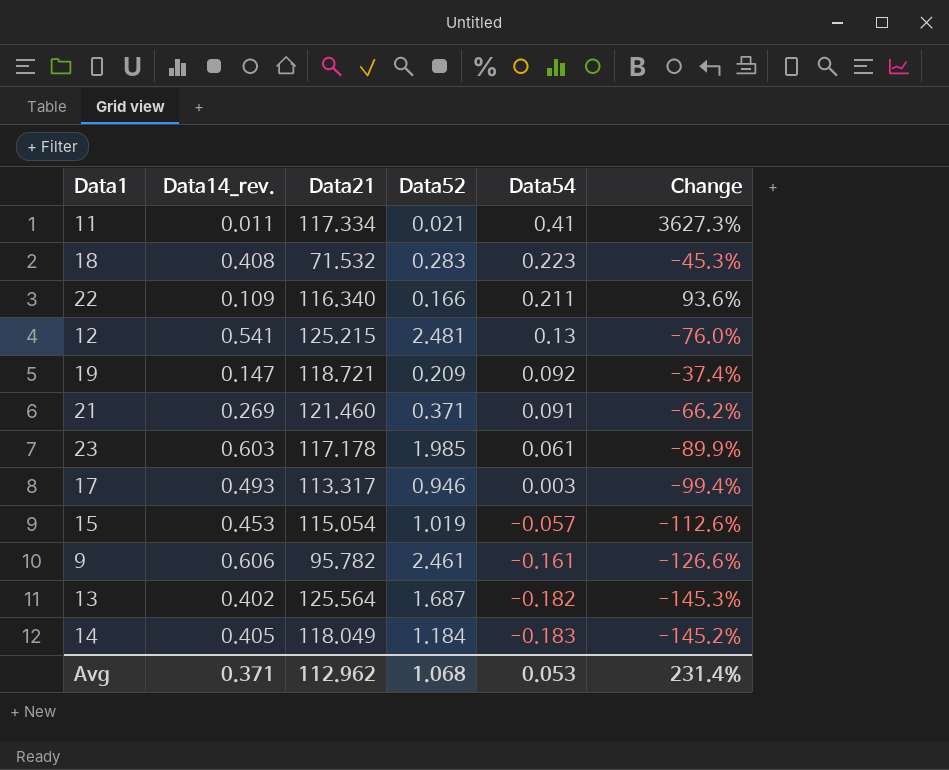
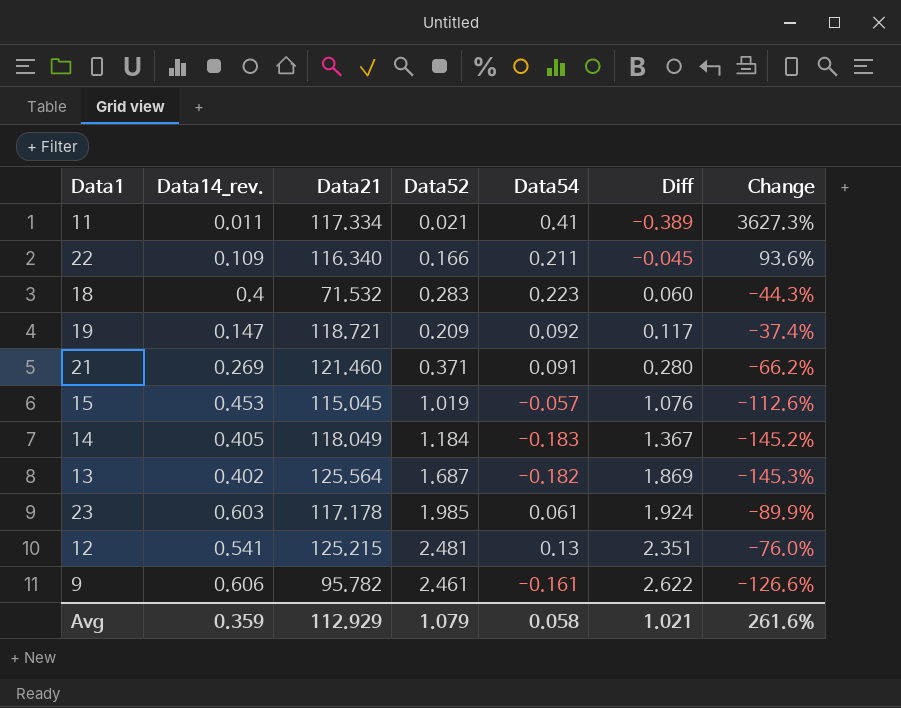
row order: Data54 descending -> Diff ascending
column Diff | formula: none -> [Data52] - [Data54]
row 17: 0.493 | 113.317 | 0.946 | 0.003 | -99.4% -> none
18 | Data14_rev.: 0.408 -> 0.4
18 | Change: -45.3% -> -44.3%
15 | Data21: 115.054 -> 115.045
Avg | Data14_rev.: 0.371 -> 0.359
Avg | Data21: 112.962 -> 112.929
Avg | Data52: 1.068 -> 1.079
Avg | Data54: 0.053 -> 0.058
Avg | Change: 231.4% -> 261.6%

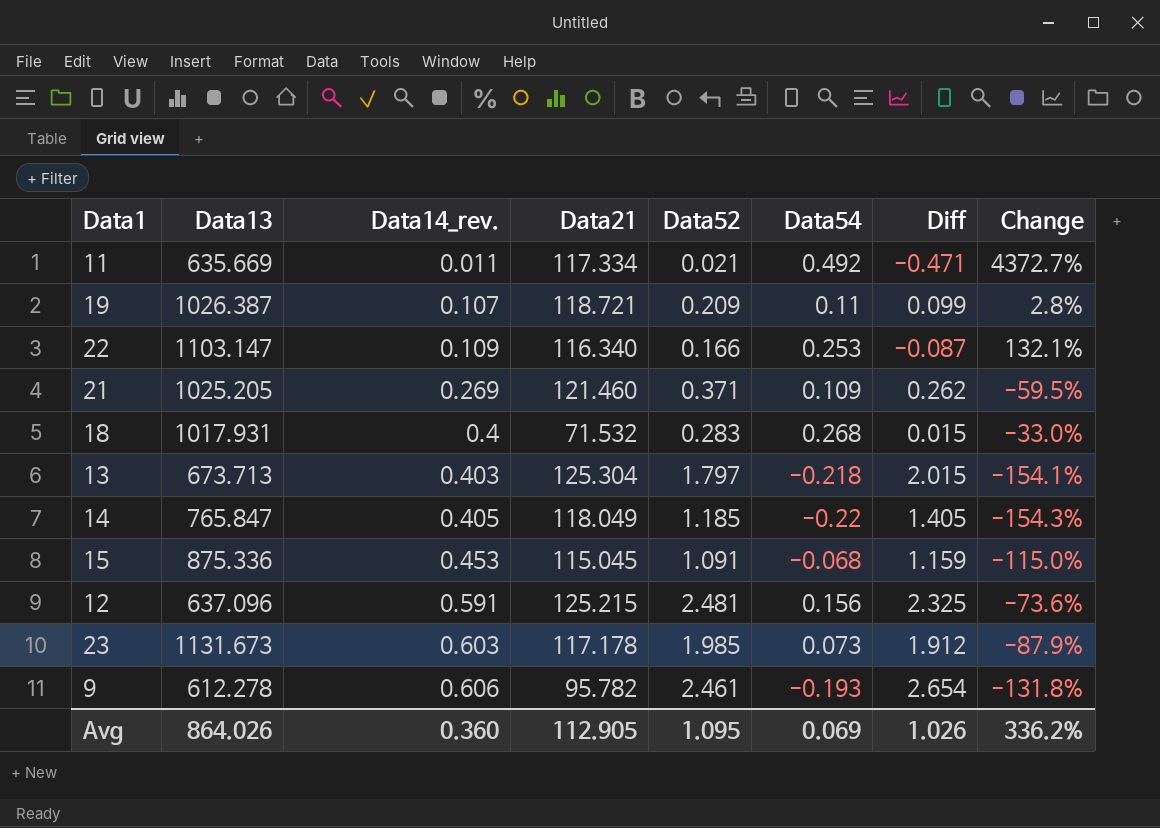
row order: Diff ascending -> Data14_rev. ascending
column Data13 | position: none -> 2
11 | Data54: 0.41 -> 0.492
11 | Diff: -0.389 -> -0.471
11 | Change: 3627.3% -> 4372.7%
19 | Data14_rev.: 0.147 -> 0.107
19 | Data54: 0.092 -> 0.11
19 | Diff: 0.117 -> 0.099
19 | Change: -37.4% -> 2.8%
22 | Data54: 0.211 -> 0.253
22 | Diff: -0.045 -> -0.087
22 | Change: 93.6% -> 132.1%
21 | Data54: 0.091 -> 0.109
21 | Diff: 0.280 -> 0.262
21 | Change: -66.2% -> -59.5%
18 | Data54: 0.223 -> 0.268
18 | Diff: 0.060 -> 0.015
18 | Change: -44.3% -> -33.0%
13 | Data14_rev.: 0.402 -> 0.403
13 | Data21: 125.564 -> 125.304
13 | Data52: 1.687 -> 1.797
13 | Data54: -0.182 -> -0.218
13 | Diff: 1.869 -> 2.015
13 | Change: -145.3% -> -154.1%
14 | Data52: 1.184 -> 1.185
14 | Data54: -0.183 -> -0.22
14 | Diff: 1.367 -> 1.405
14 | Change: -145.2% -> -154.3%
15 | Data52: 1.019 -> 1.091
15 | Data54: -0.057 -> -0.068
15 | Diff: 1.076 -> 1.159
15 | Change: -112.6% -> -115.0%
12 | Data14_rev.: 0.541 -> 0.591
12 | Data54: 0.13 -> 0.156
12 | Diff: 2.351 -> 2.325
12 | Change: -76.0% -> -73.6%
23 | Data54: 0.061 -> 0.073
23 | Diff: 1.924 -> 1.912
23 | Change: -89.9% -> -87.9%
9 | Data54: -0.161 -> -0.193
9 | Diff: 2.622 -> 2.654
9 | Change: -126.6% -> -131.8%
Avg | Data14_rev.: 0.359 -> 0.360
Avg | Data21: 112.929 -> 112.905
Avg | Data52: 1.079 -> 1.095
Avg | Data54: 0.058 -> 0.069
Avg | Diff: 1.021 -> 1.026
Avg | Change: 261.6% -> 336.2%

